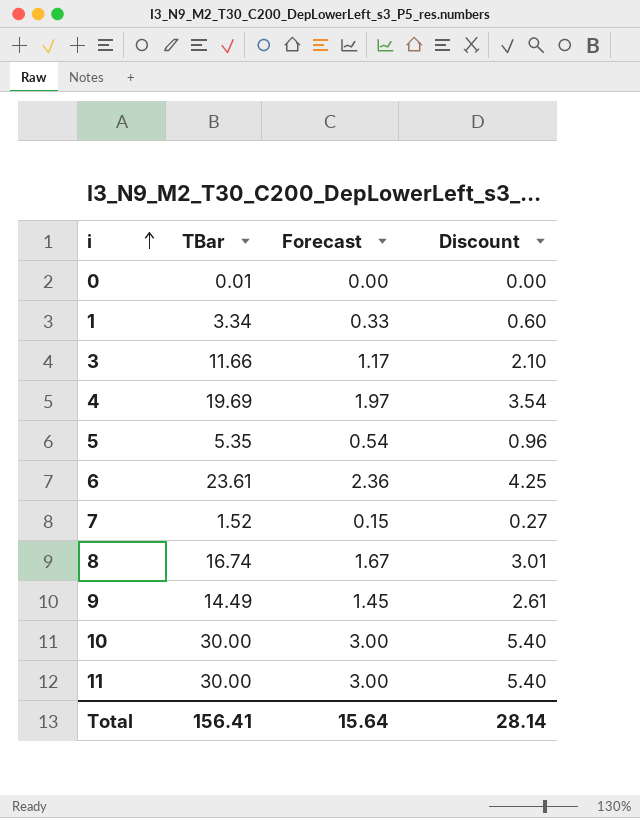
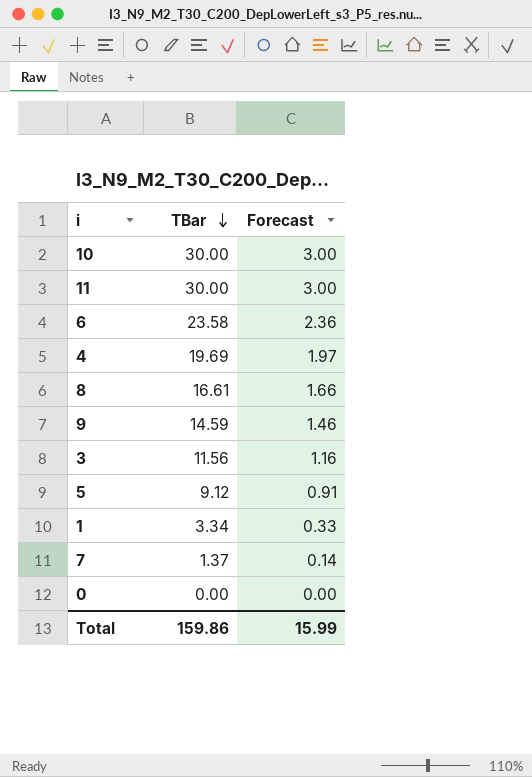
row order: i ascending -> TBar descending
column Discount | formula: [TBar] * 0.18 -> none
6 | TBar: 23.61 -> 23.58
8 | TBar: 16.74 -> 16.61
8 | Forecast: 1.67 -> 1.66
9 | TBar: 14.49 -> 14.59
9 | Forecast: 1.45 -> 1.46
3 | TBar: 11.66 -> 11.56
3 | Forecast: 1.17 -> 1.16
5 | TBar: 5.35 -> 9.12
5 | Forecast: 0.54 -> 0.91
7 | TBar: 1.52 -> 1.37
7 | Forecast: 0.15 -> 0.14
0 | TBar: 0.01 -> 0.00
Total | TBar: 156.41 -> 159.86
Total | Forecast: 15.64 -> 15.99

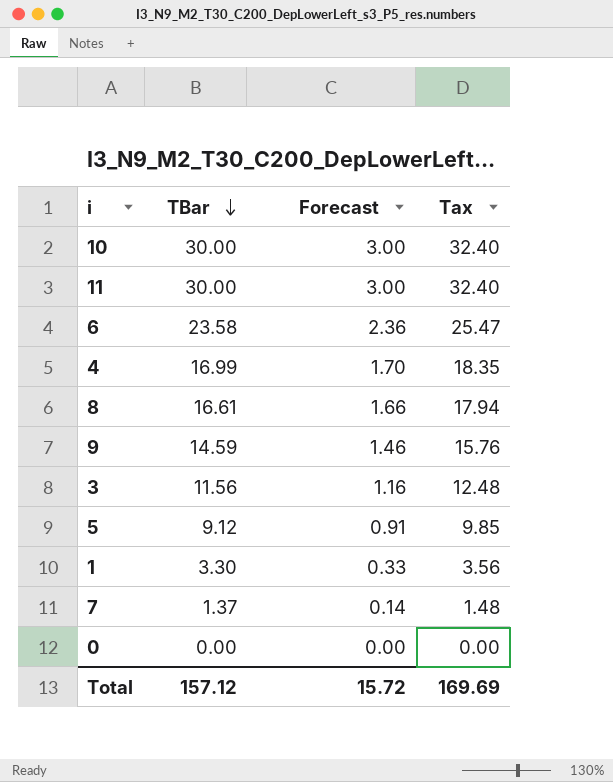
column Tax | formula: none -> [TBar] * 1.08
4 | TBar: 19.69 -> 16.99
4 | Forecast: 1.97 -> 1.70
1 | TBar: 3.34 -> 3.30
Total | TBar: 159.86 -> 157.12
Total | Forecast: 15.99 -> 15.72

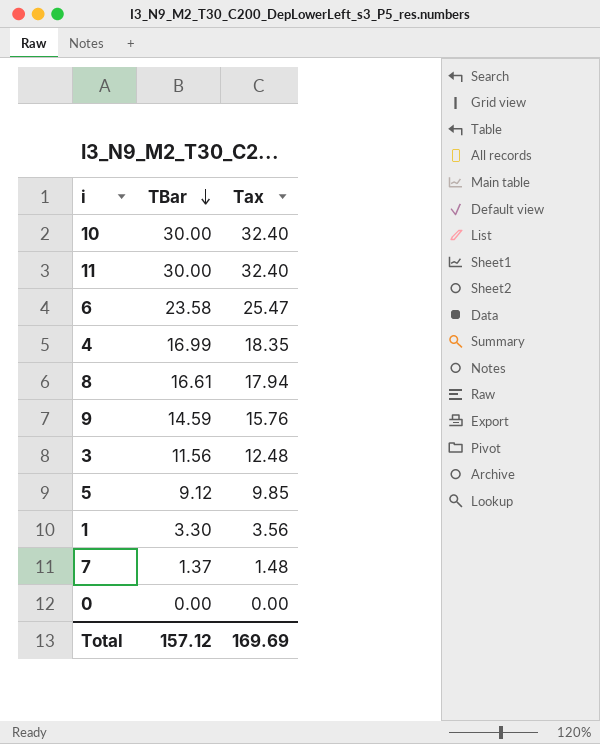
column Forecast | formula: [TBar] * 0.1 -> none

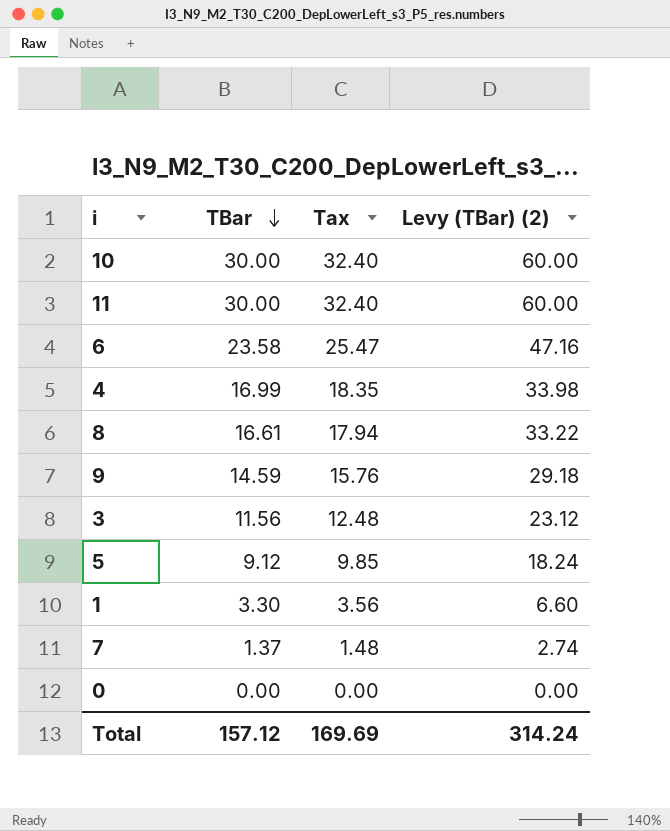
column Levy (TBar) (2) | formula: none -> [TBar] * 2

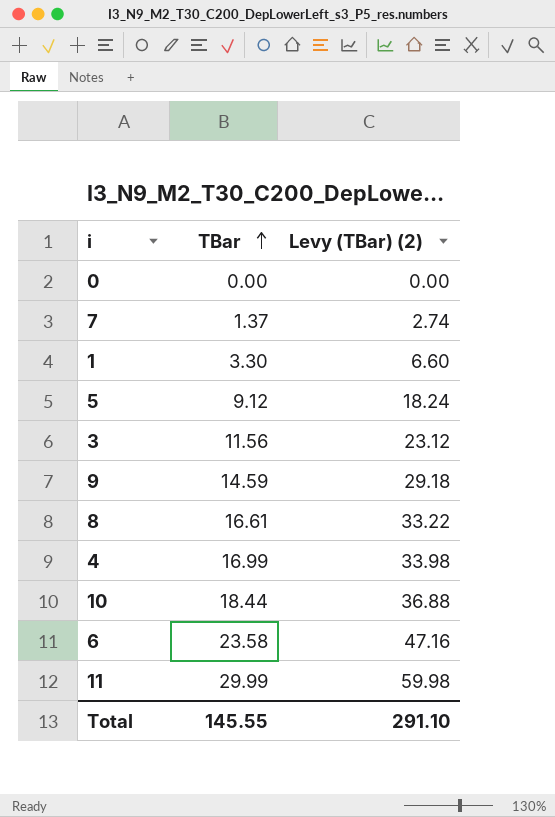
row order: TBar descending -> TBar ascending
column Tax | formula: [TBar] * 1.08 -> none
10 | TBar: 30.00 -> 18.44
10 | Levy (TBar) (2): 60.00 -> 36.88
11 | TBar: 30.00 -> 29.99
11 | Levy (TBar) (2): 60.00 -> 59.98
Total | TBar: 157.12 -> 145.55
Total | Levy (TBar) (2): 314.24 -> 291.10

